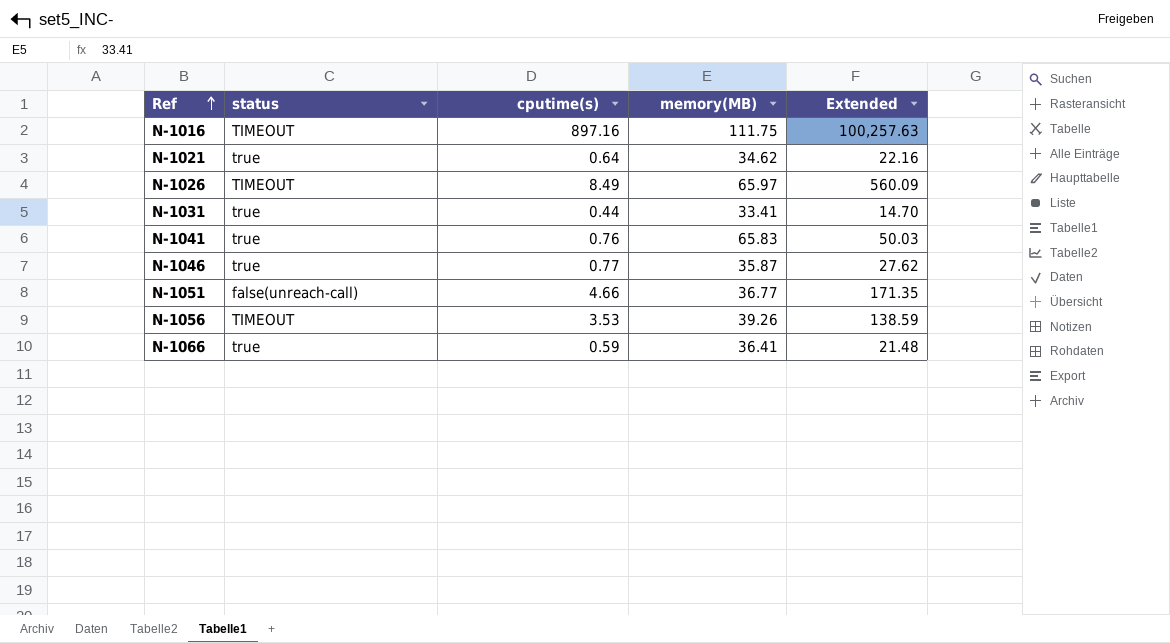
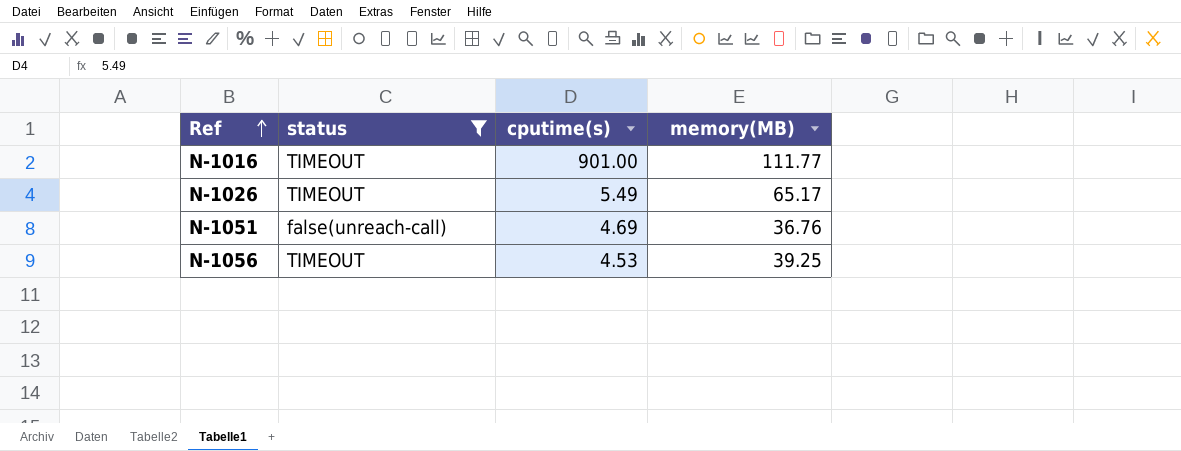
filter: none -> status != true
column Extended | formula: [cputime(s)] * [memory(MB)] -> none
N-1016 | cputime(s): 897.16 -> 901.00
N-1016 | memory(MB): 111.75 -> 111.77
N-1026 | cputime(s): 8.49 -> 5.49
N-1026 | memory(MB): 65.97 -> 65.17
N-1051 | cputime(s): 4.66 -> 4.69
N-1051 | memory(MB): 36.77 -> 36.76
N-1056 | cputime(s): 3.53 -> 4.53
N-1056 | memory(MB): 39.26 -> 39.25

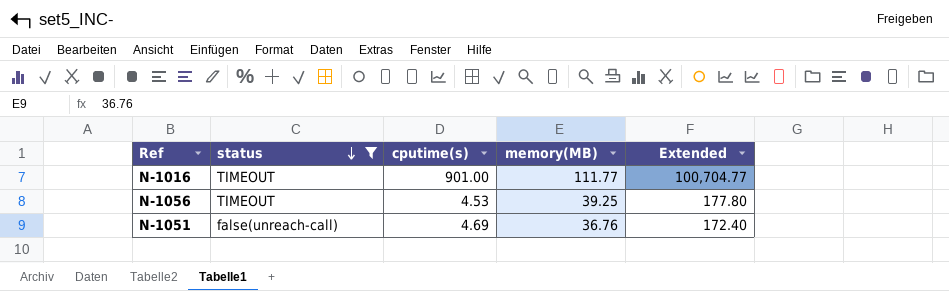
row order: Ref ascending -> status descending
column Extended | formula: none -> [cputime(s)] * [memory(MB)]
row N-1026: TIMEOUT | 5.49 | 65.17 -> none

